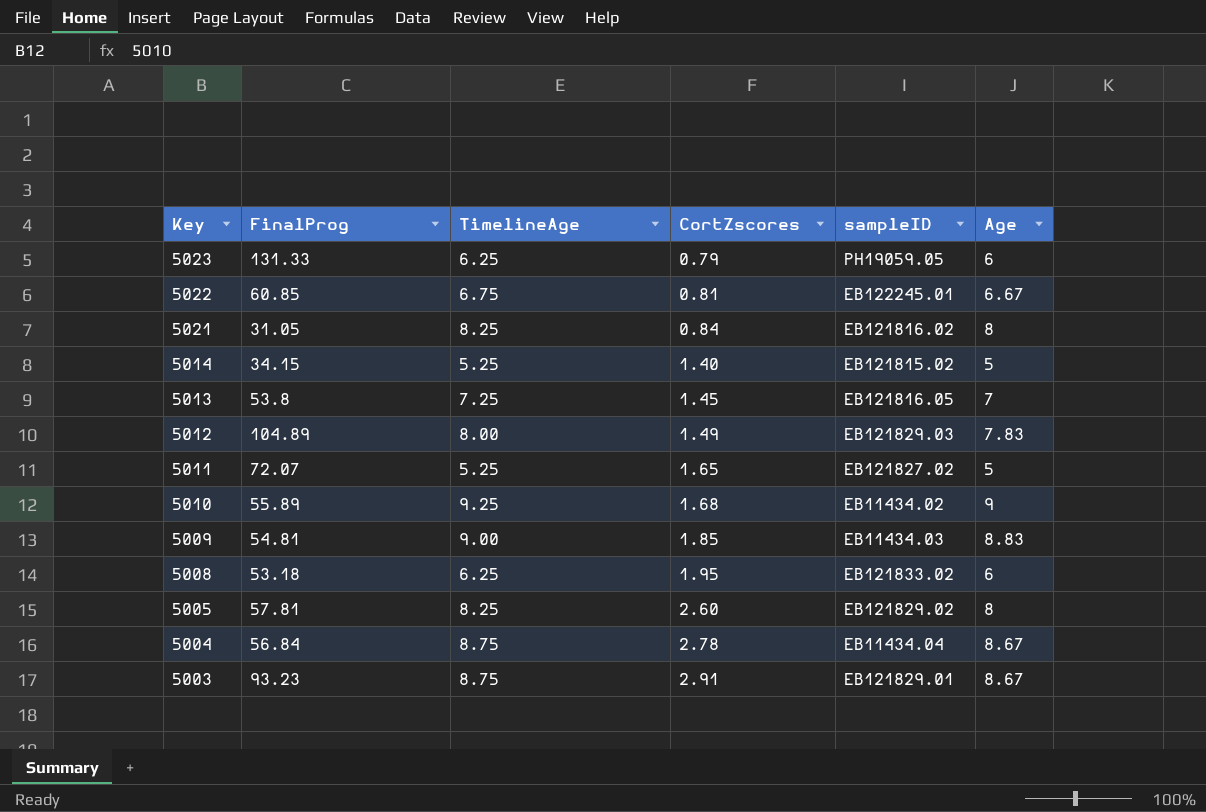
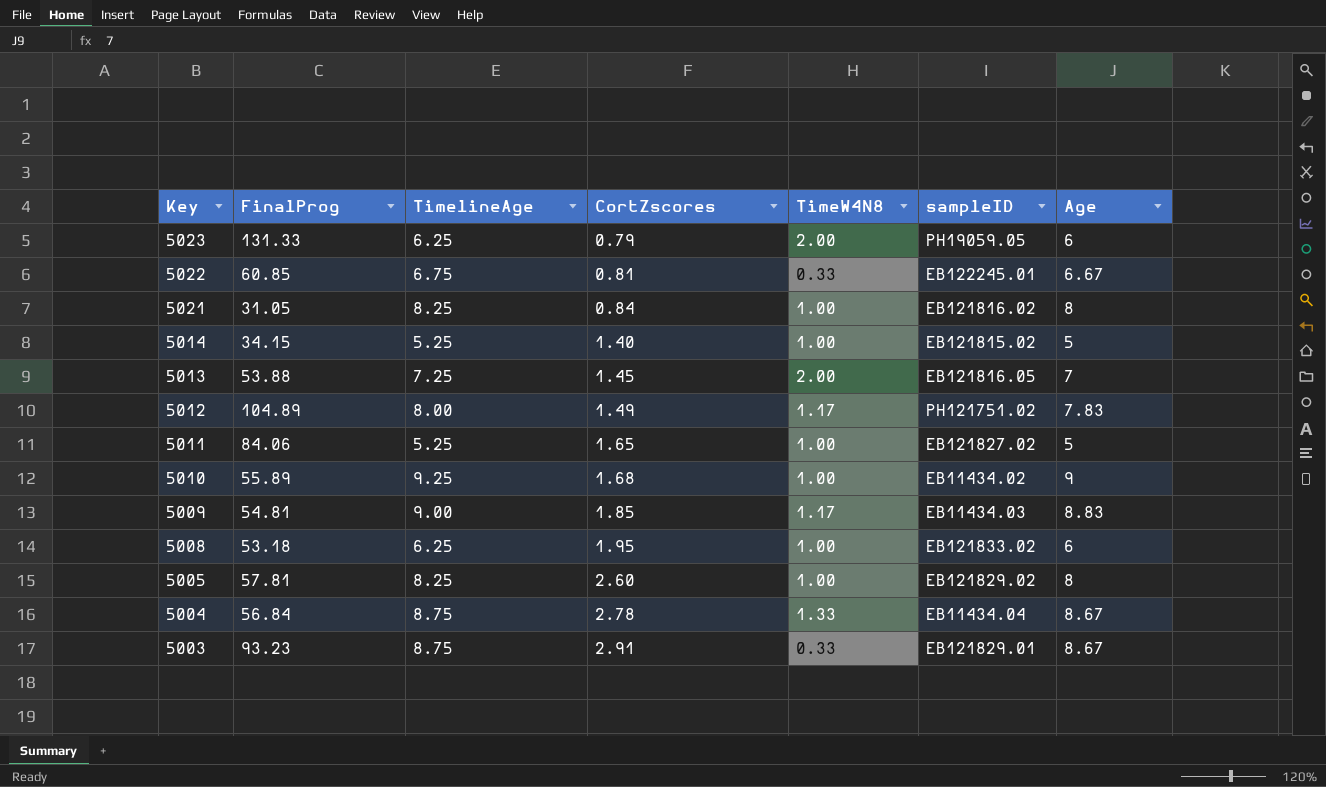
column TimeW4N8 | position: none -> 5
5013 | FinalProg: 53.8 -> 53.88
5012 | sampleID: EB121829.03 -> PH121751.02
5011 | FinalProg: 72.07 -> 84.06

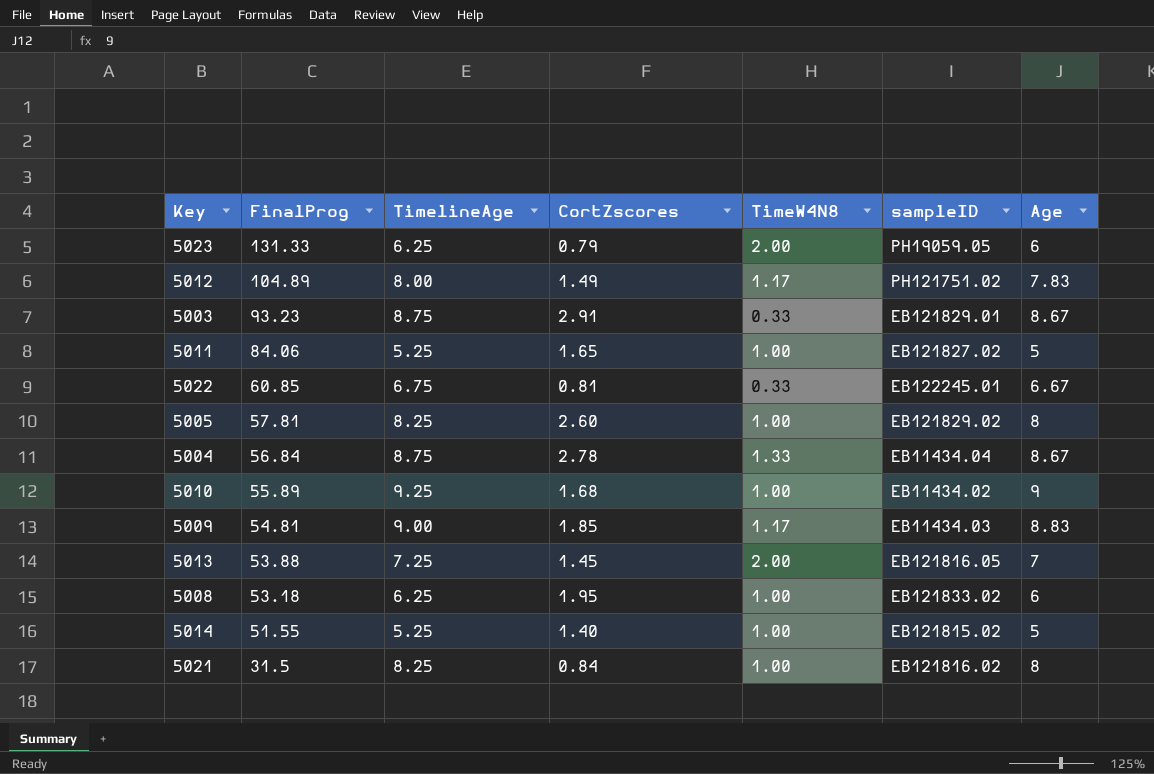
row order: Key descending -> FinalProg descending
5014 | FinalProg: 34.15 -> 51.55
5021 | FinalProg: 31.05 -> 31.5

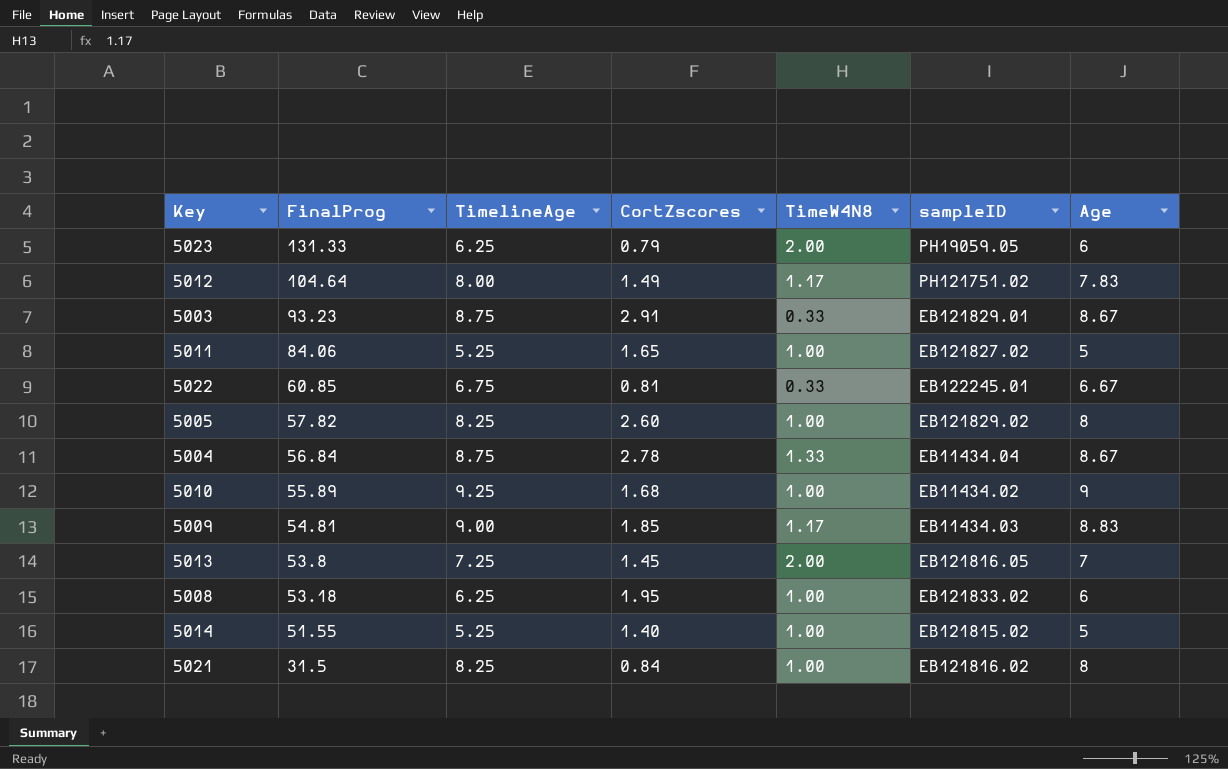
5012 | FinalProg: 104.89 -> 104.64
5005 | FinalProg: 57.81 -> 57.82
5013 | FinalProg: 53.88 -> 53.8

